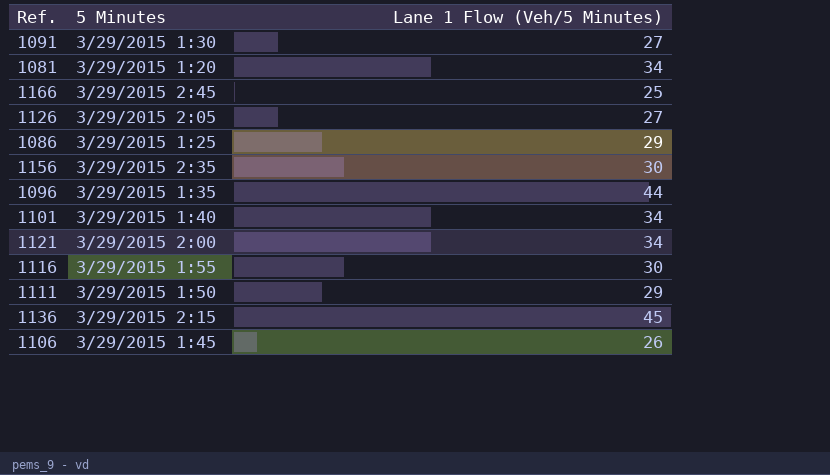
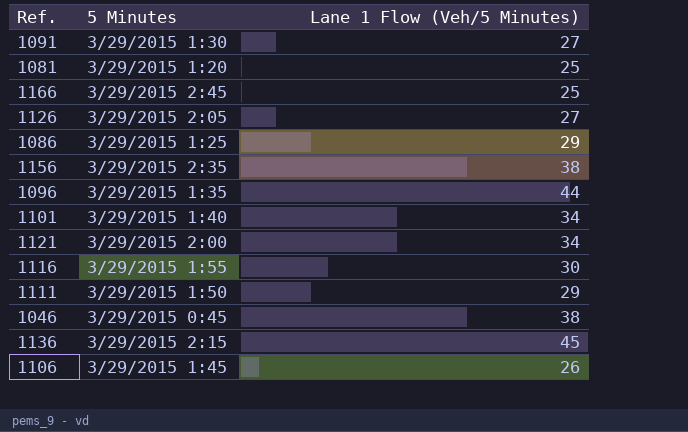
1081 | Lane 1 Flow (Veh/5 Minutes): 34 -> 25
1156 | Lane 1 Flow (Veh/5 Minutes): 30 -> 38
row 1046: none -> 3/29/2015 0:45 | 38

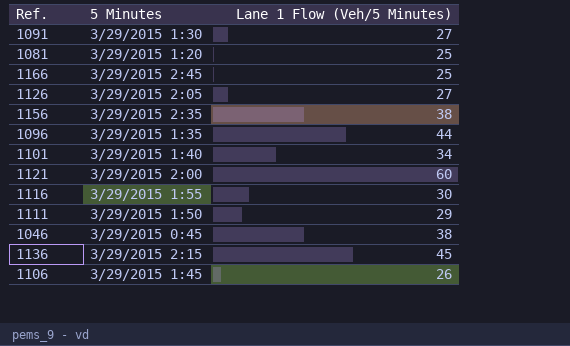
row 1086: 3/29/2015 1:25 | 29 -> none
1121 | Lane 1 Flow (Veh/5 Minutes): 34 -> 60

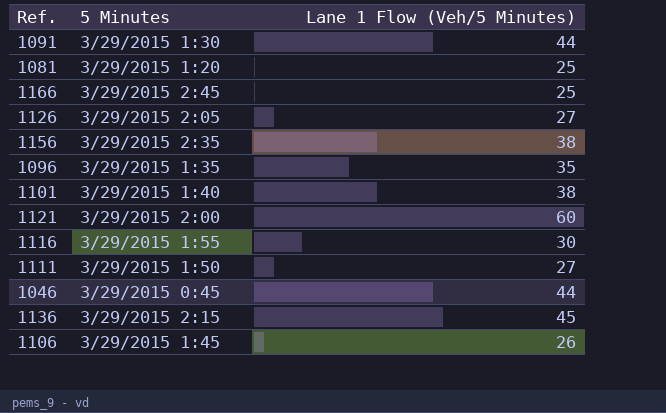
1091 | Lane 1 Flow (Veh/5 Minutes): 27 -> 44
1096 | Lane 1 Flow (Veh/5 Minutes): 44 -> 35
1101 | Lane 1 Flow (Veh/5 Minutes): 34 -> 38
1111 | Lane 1 Flow (Veh/5 Minutes): 29 -> 27
1046 | Lane 1 Flow (Veh/5 Minutes): 38 -> 44

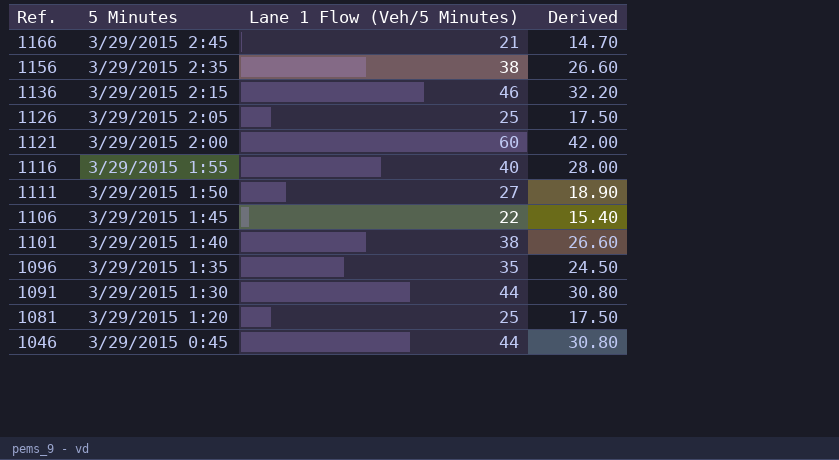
row order: none -> Ref. descending
column Derived | formula: none -> [Lane 1 Flow (Veh/5 Minutes)] * 0.7
1166 | Lane 1 Flow (Veh/5 Minutes): 25 -> 21
1136 | Lane 1 Flow (Veh/5 Minutes): 45 -> 46
1126 | Lane 1 Flow (Veh/5 Minutes): 27 -> 25
1116 | Lane 1 Flow (Veh/5 Minutes): 30 -> 40
1106 | Lane 1 Flow (Veh/5 Minutes): 26 -> 22

